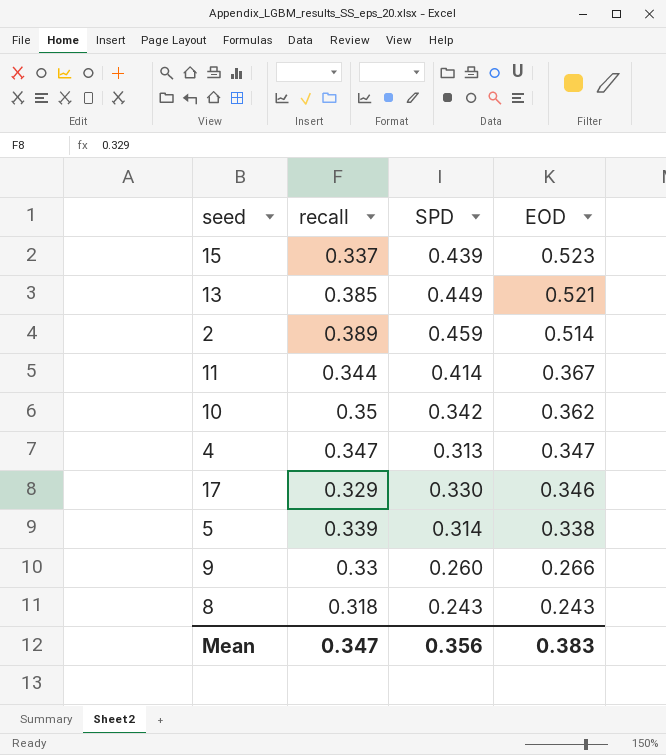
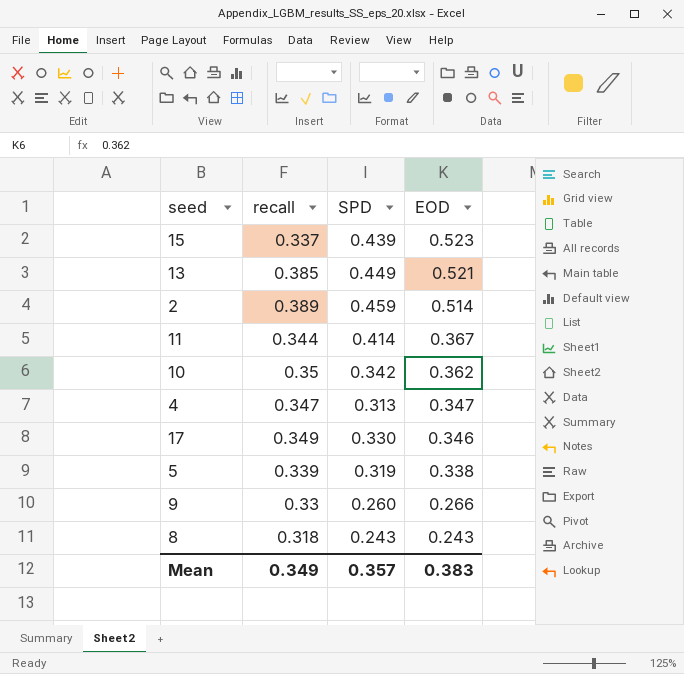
17 | recall: 0.329 -> 0.349
5 | SPD: 0.314 -> 0.319
Mean | recall: 0.347 -> 0.349
Mean | SPD: 0.356 -> 0.357

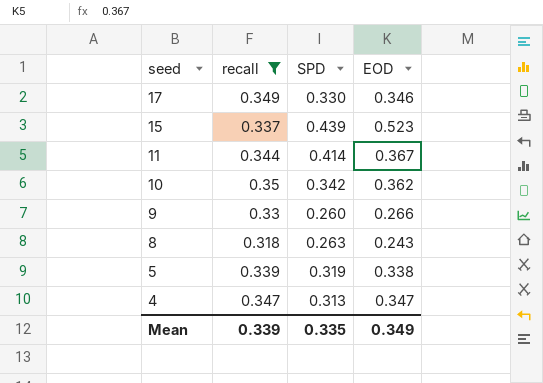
filter: none -> recall <= 0.35
row order: EOD descending -> seed descending
8 | SPD: 0.243 -> 0.263
Mean | recall: 0.349 -> 0.339
Mean | SPD: 0.357 -> 0.335
Mean | EOD: 0.383 -> 0.349

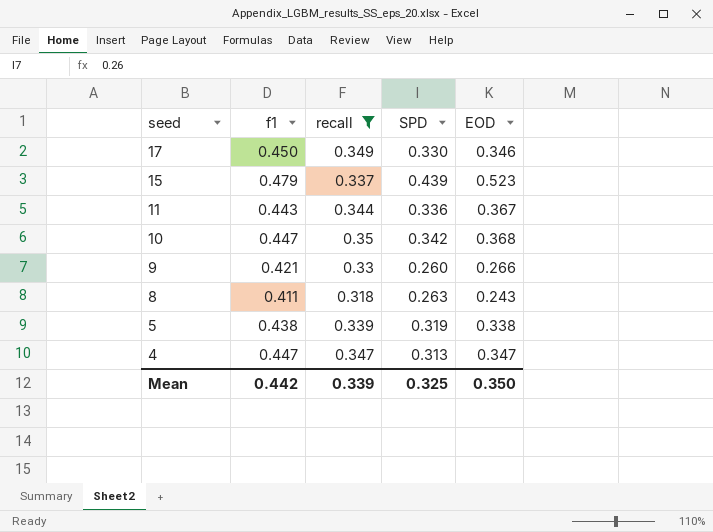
column f1 | position: none -> 2
11 | SPD: 0.414 -> 0.336
10 | EOD: 0.362 -> 0.368
Mean | SPD: 0.335 -> 0.325
Mean | EOD: 0.349 -> 0.350

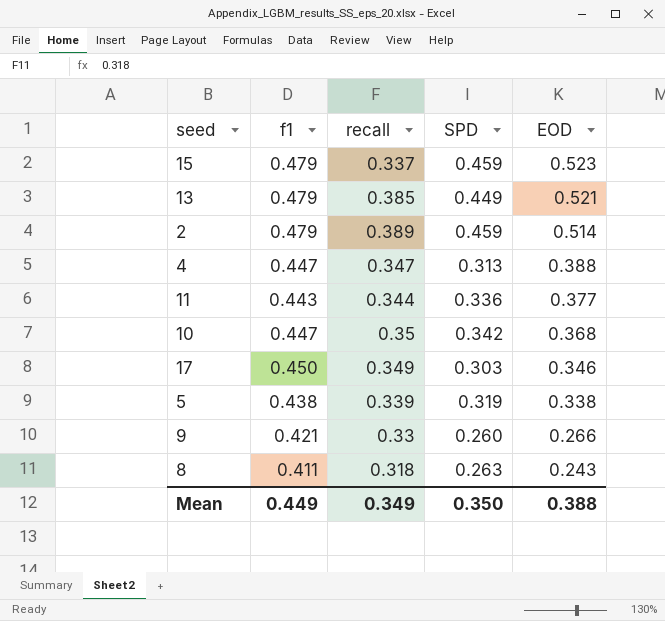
filter: recall <= 0.35 -> none
row order: seed descending -> EOD descending
15 | SPD: 0.439 -> 0.459
4 | EOD: 0.347 -> 0.388
11 | EOD: 0.367 -> 0.377
17 | SPD: 0.330 -> 0.303
Mean | f1: 0.442 -> 0.449
Mean | recall: 0.339 -> 0.349
Mean | SPD: 0.325 -> 0.350
Mean | EOD: 0.350 -> 0.388

